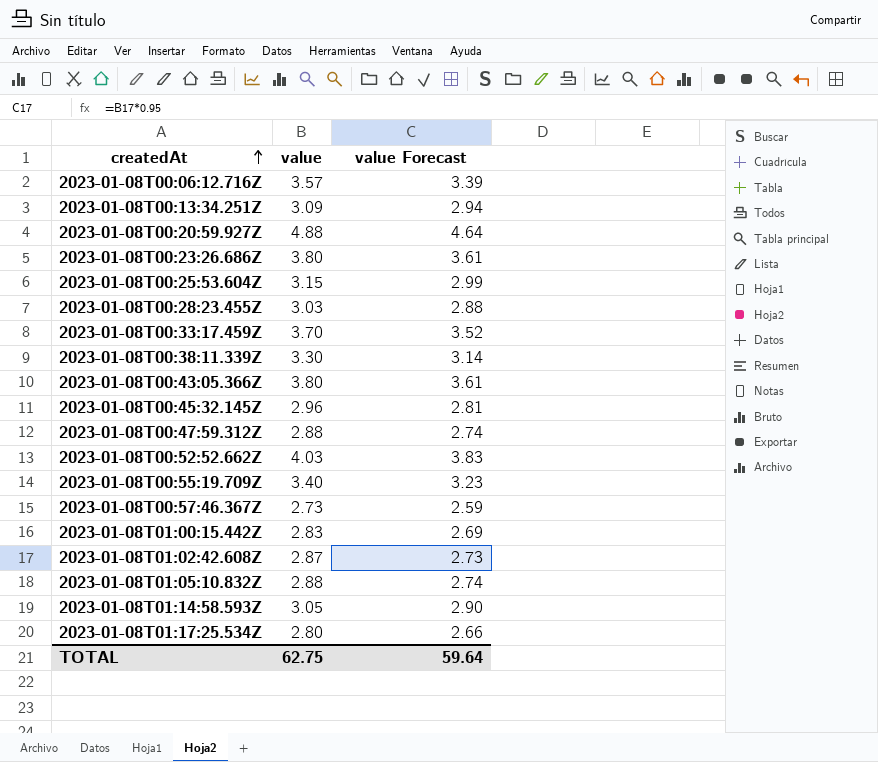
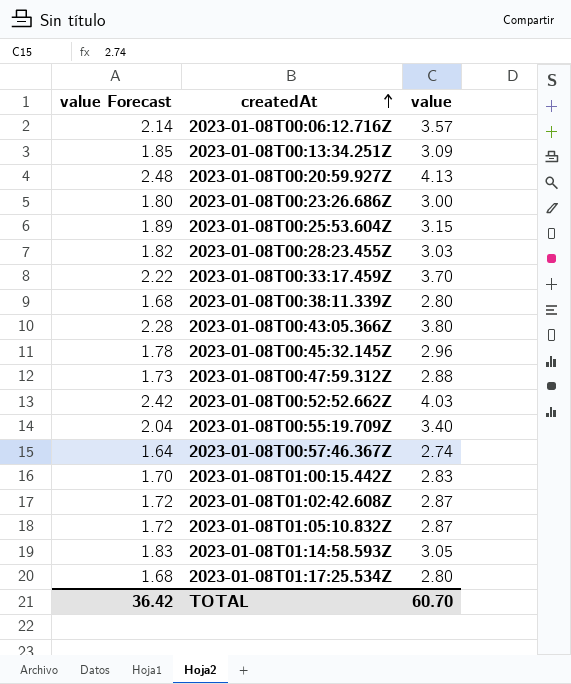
column value Forecast | formula: [value] * 0.95 -> [value] * 0.6
column value Forecast | position: 3 -> 1
2023-01-08T00:20:59.927Z | value: 4.88 -> 4.13
2023-01-08T00:23:26.686Z | value: 3.80 -> 3.00
2023-01-08T00:38:11.339Z | value: 3.30 -> 2.80
2023-01-08T00:57:46.367Z | value: 2.73 -> 2.74
2023-01-08T01:05:10.832Z | value: 2.88 -> 2.87
TOTAL | value Forecast: 59.64 -> 36.42
TOTAL | value: 62.75 -> 60.70

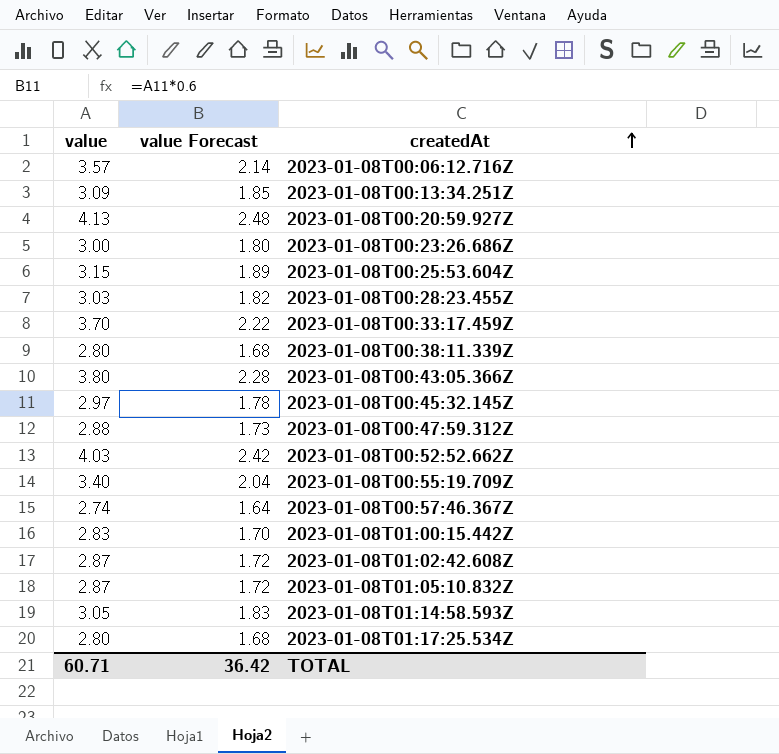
column value | position: 3 -> 1
2023-01-08T00:45:32.145Z | value: 2.96 -> 2.97
TOTAL | value: 60.70 -> 60.71

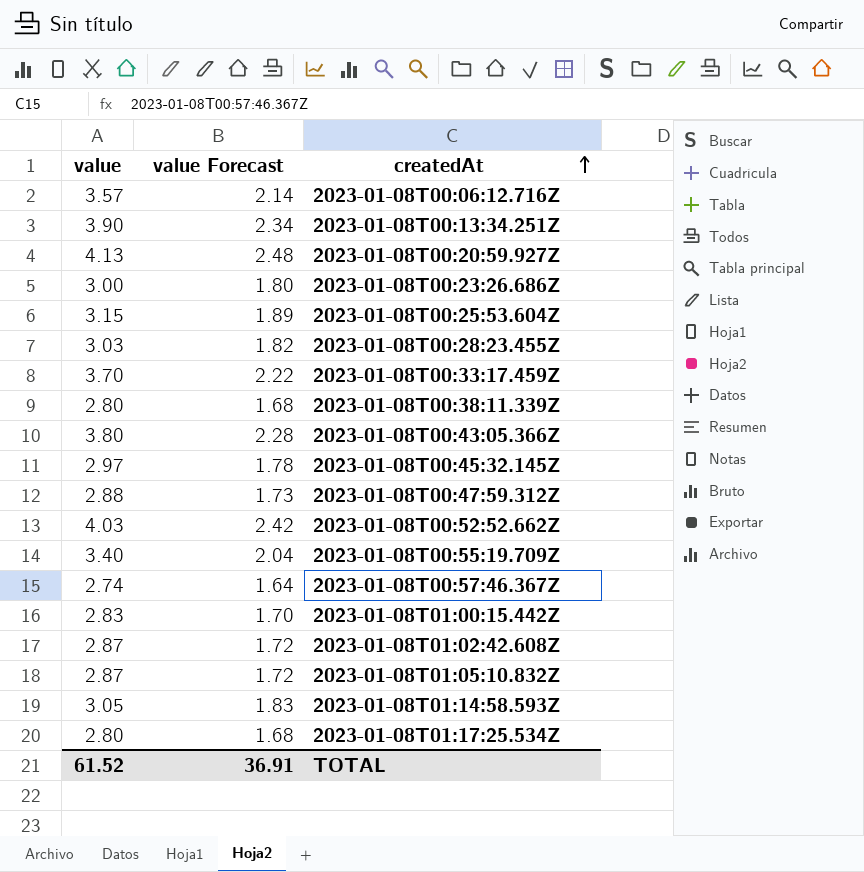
2023-01-08T00:13:34.251Z | value: 3.09 -> 3.90
2023-01-08T00:13:34.251Z | value Forecast: 1.85 -> 2.34
TOTAL | value: 60.71 -> 61.52
TOTAL | value Forecast: 36.42 -> 36.91

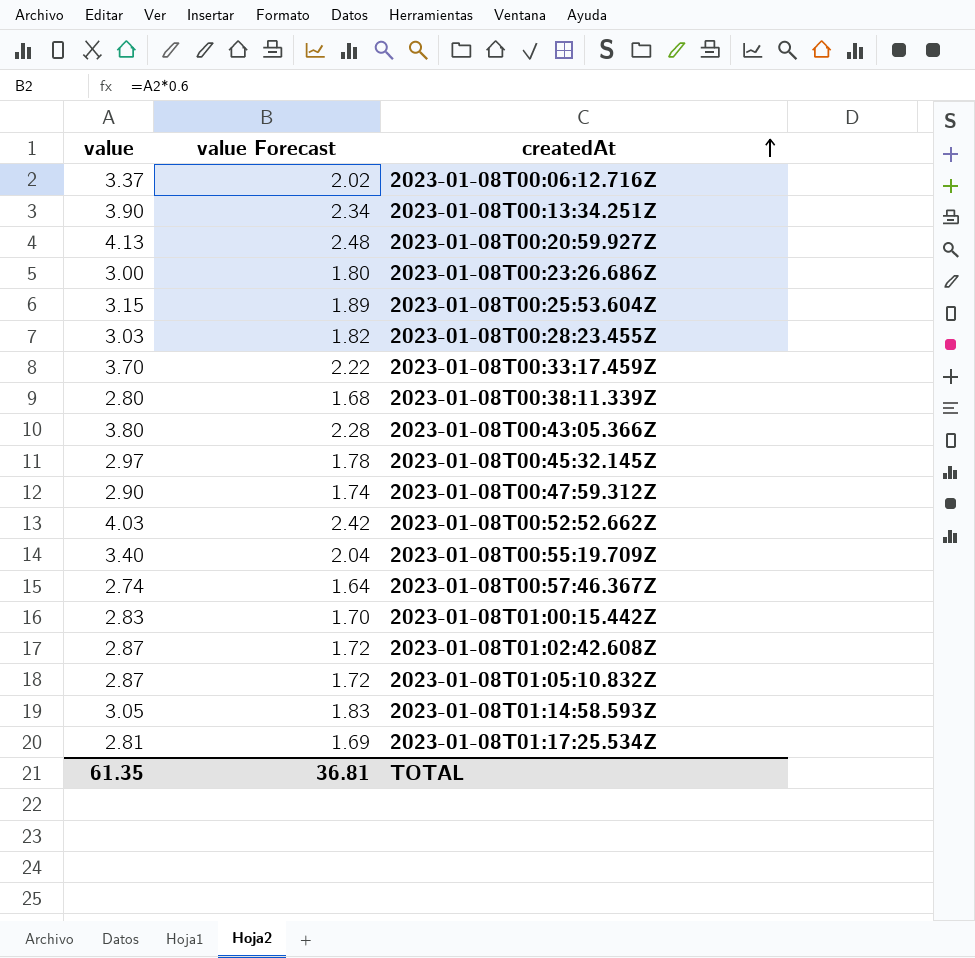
2023-01-08T00:06:12.716Z | value: 3.57 -> 3.37
2023-01-08T00:06:12.716Z | value Forecast: 2.14 -> 2.02
2023-01-08T00:47:59.312Z | value: 2.88 -> 2.90
2023-01-08T00:47:59.312Z | value Forecast: 1.73 -> 1.74
2023-01-08T01:17:25.534Z | value: 2.80 -> 2.81
2023-01-08T01:17:25.534Z | value Forecast: 1.68 -> 1.69
TOTAL | value: 61.52 -> 61.35
TOTAL | value Forecast: 36.91 -> 36.81

